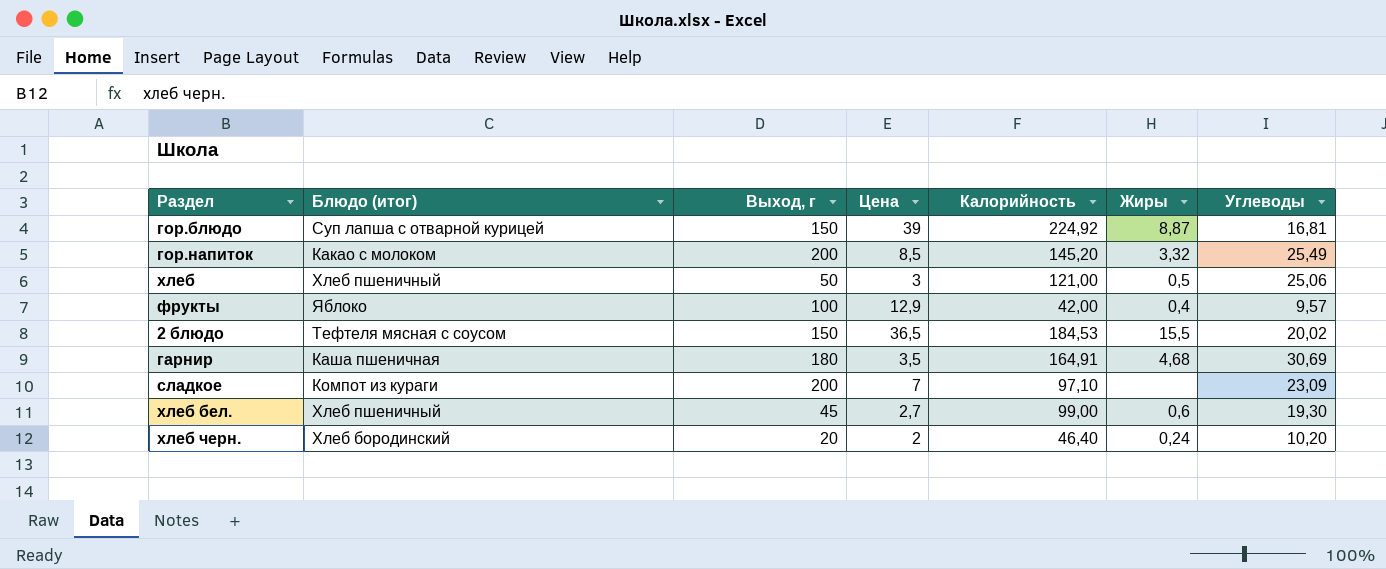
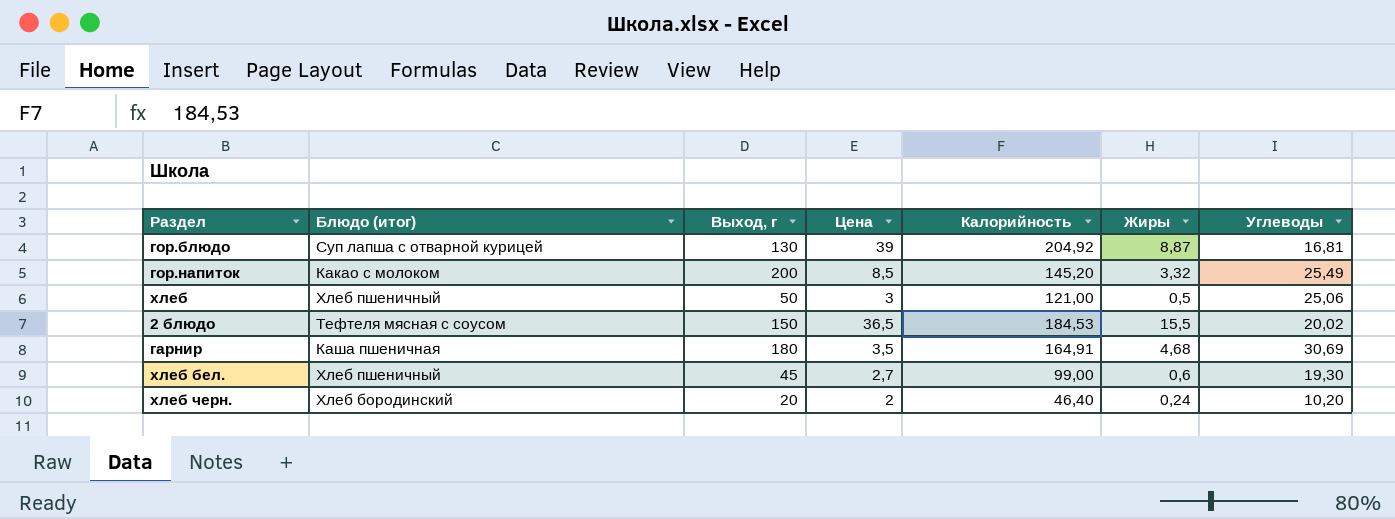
row фрукты: Яблоко | 100 | 12,9 | 42,00 | 0,4 | 9,57 -> none
row сладкое: Компот из кураги | 200 | 7 | 97,10 | none | 23,09 -> none
гор.блюдо | Выход, г: 150 -> 130
гор.блюдо | Калорийность: 224,92 -> 204,92

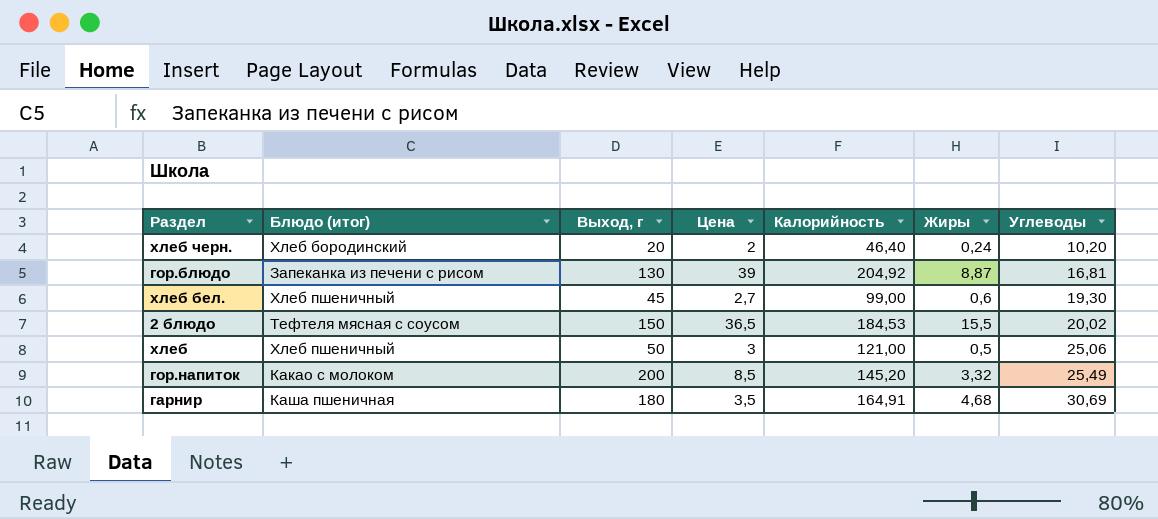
row order: none -> Углеводы ascending
гор.блюдо | Блюдо (итог): Суп лапша с отварной курицей -> Запеканка из печени с рисом

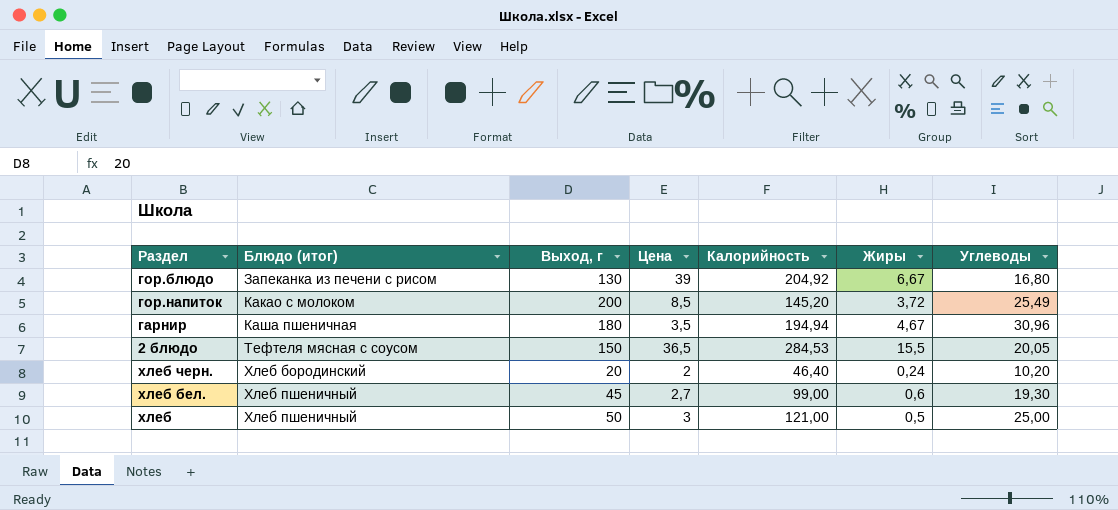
row order: Углеводы ascending -> Блюдо (итог) ascending
гор.блюдо | Жиры: 8,87 -> 6,67
гор.блюдо | Углеводы: 16,81 -> 16,80
гор.напиток | Жиры: 3,32 -> 3,72
гарнир | Калорийность: 164,91 -> 194,94
гарнир | Жиры: 4,68 -> 4,67
гарнир | Углеводы: 30,69 -> 30,96
2 блюдо | Калорийность: 184,53 -> 284,53
2 блюдо | Углеводы: 20,02 -> 20,05
хлеб | Углеводы: 25,06 -> 25,00

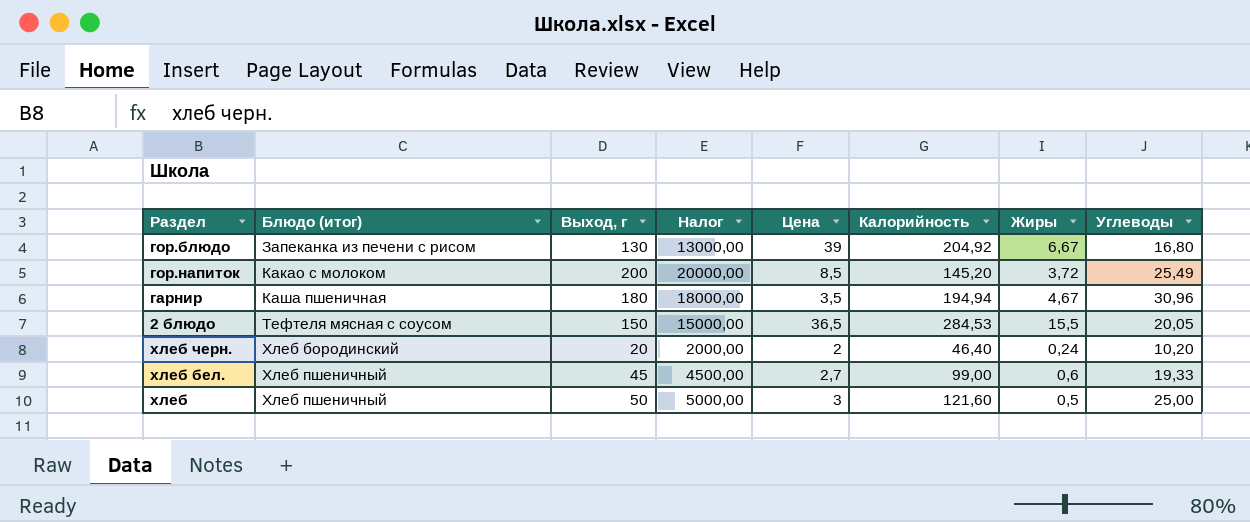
column Налог | formula: none -> [Выход, г] * 100
хлеб бел. | Углеводы: 19,30 -> 19,33
хлеб | Калорийность: 121,00 -> 121,60

